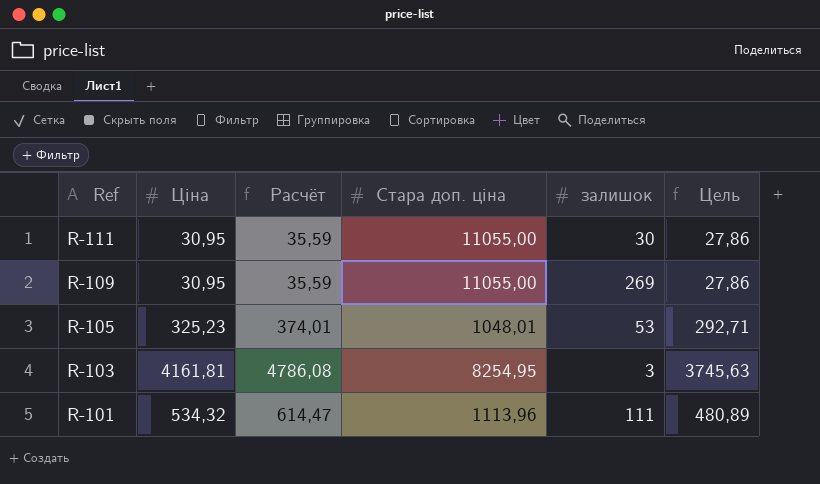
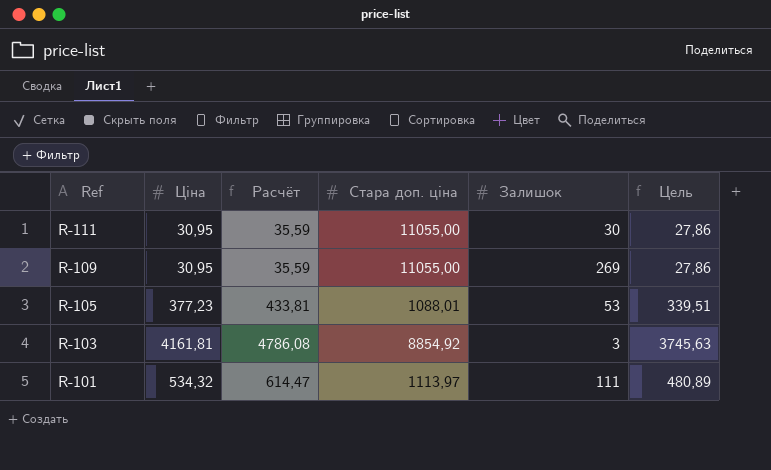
column name: залишок -> Залишок
R-105 | Ціна: 325,23 -> 377,23
R-105 | Расчёт: 374,01 -> 433,81
R-105 | Стара доп. ціна: 1048,01 -> 1088,01
R-105 | Цель: 292,71 -> 339,51
R-103 | Стара доп. ціна: 8254,95 -> 8854,92
R-101 | Стара доп. ціна: 1113,96 -> 1113,97

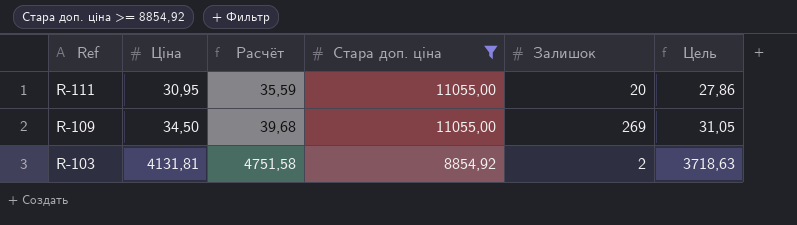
filter: none -> Стара доп. ціна >= 8854,92
R-111 | Залишок: 30 -> 20
R-109 | Ціна: 30,95 -> 34,50
R-109 | Расчёт: 35,59 -> 39,68
R-109 | Цель: 27,86 -> 31,05
R-103 | Ціна: 4161,81 -> 4131,81
R-103 | Расчёт: 4786,08 -> 4751,58
R-103 | Залишок: 3 -> 2
R-103 | Цель: 3745,63 -> 3718,63

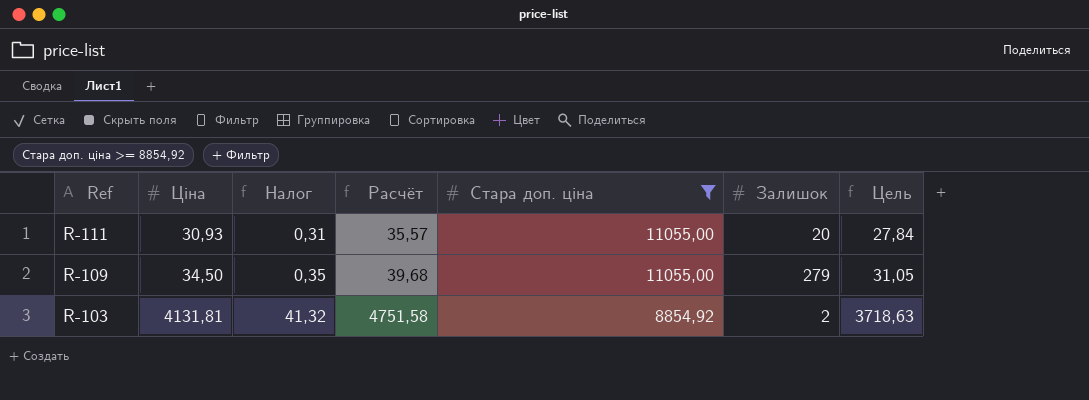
column Налог | formula: none -> [Ціна] * 0,01
R-111 | Ціна: 30,95 -> 30,93
R-111 | Расчёт: 35,59 -> 35,57
R-111 | Цель: 27,86 -> 27,84
R-109 | Залишок: 269 -> 279

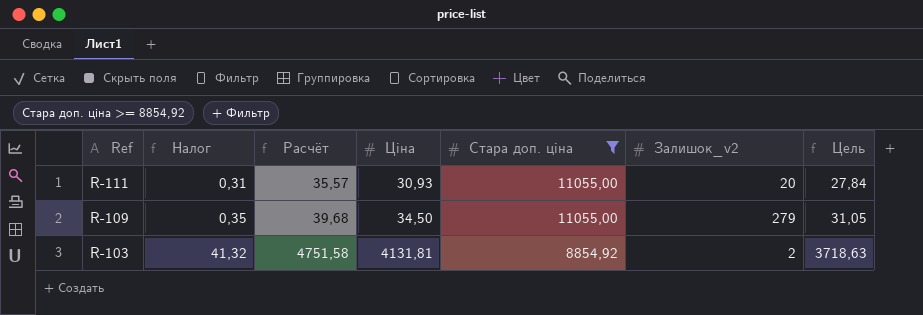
column Ціна | position: 2 -> 4
column name: Залишок -> Залишок_v2

